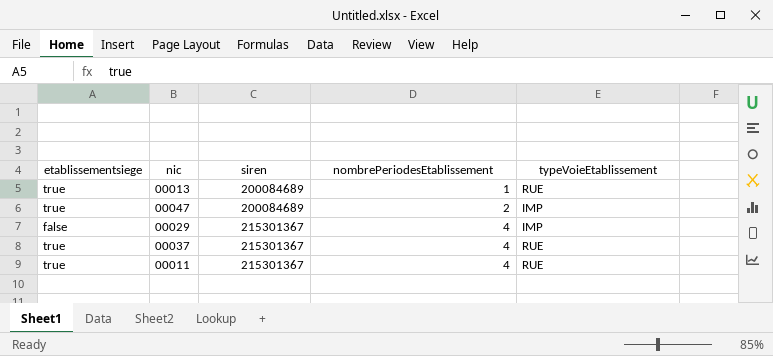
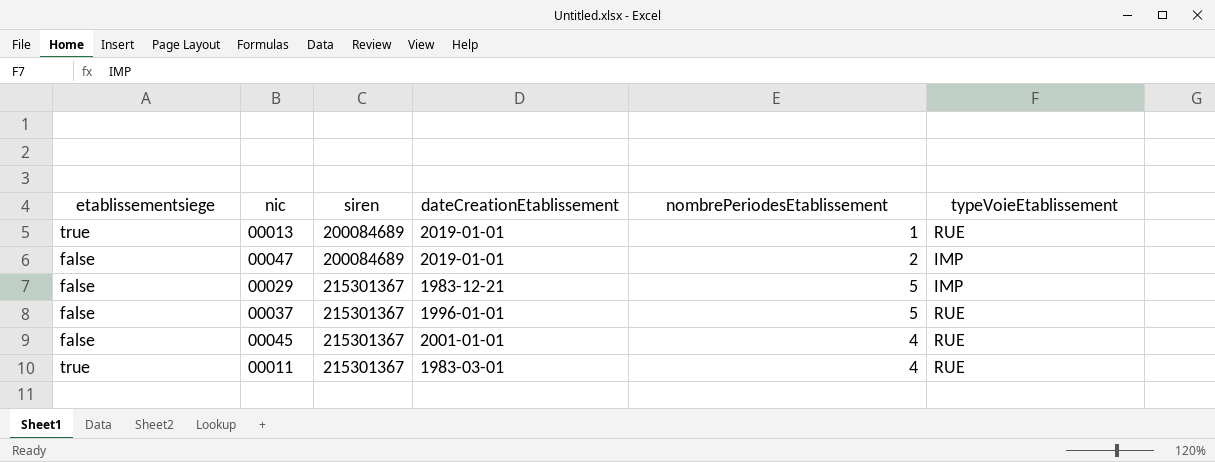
column dateCreationEtablissement | position: none -> 4
00047 | etablissementsiege: true -> false
00029 | nombrePeriodesEtablissement: 4 -> 5
00037 | etablissementsiege: true -> false
00037 | nombrePeriodesEtablissement: 4 -> 5
row 00045: none -> false | 215301367 | 2001-01-01 | 4 | RUE

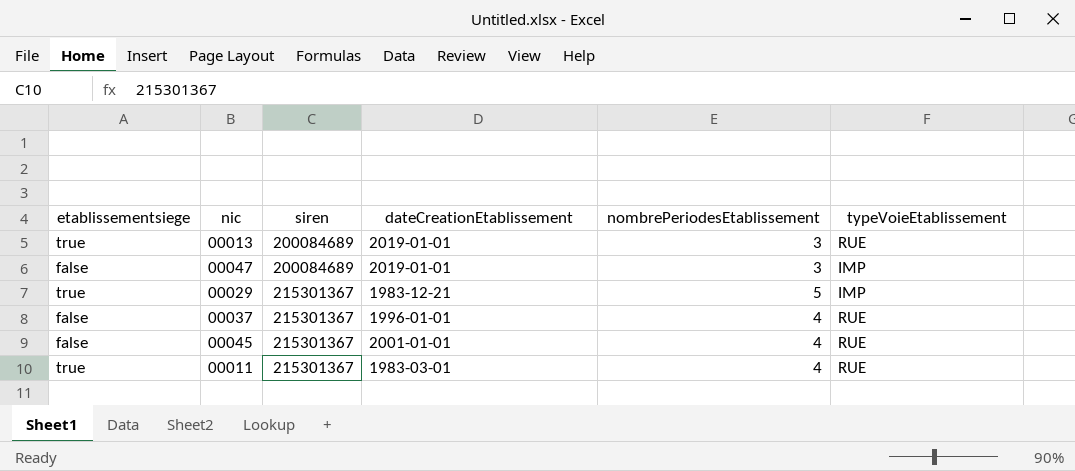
00013 | nombrePeriodesEtablissement: 1 -> 3
00047 | nombrePeriodesEtablissement: 2 -> 3
00029 | etablissementsiege: false -> true
00037 | nombrePeriodesEtablissement: 5 -> 4

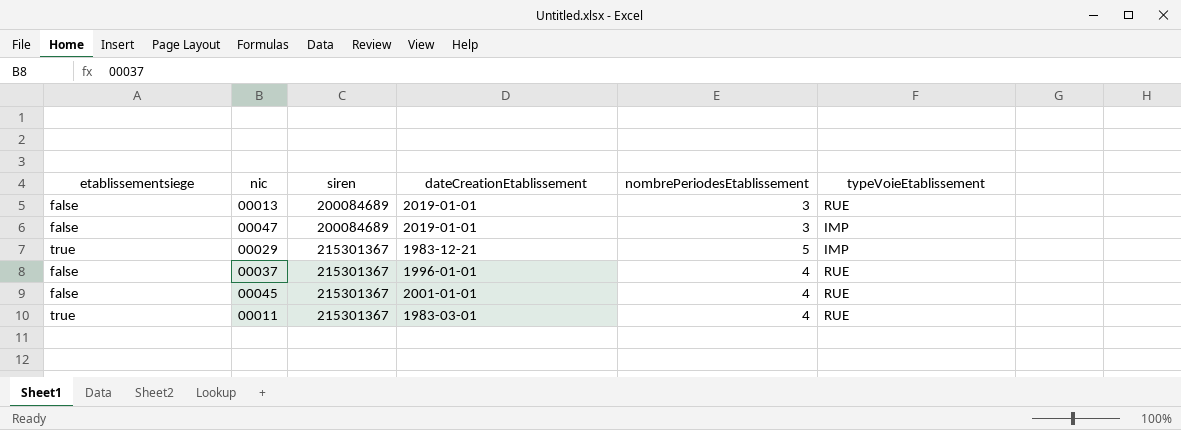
00013 | etablissementsiege: true -> false

